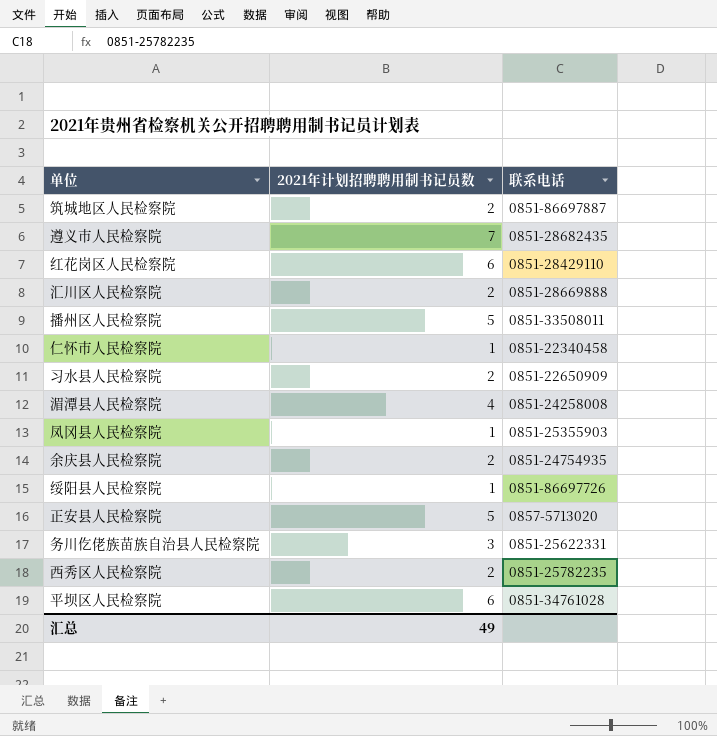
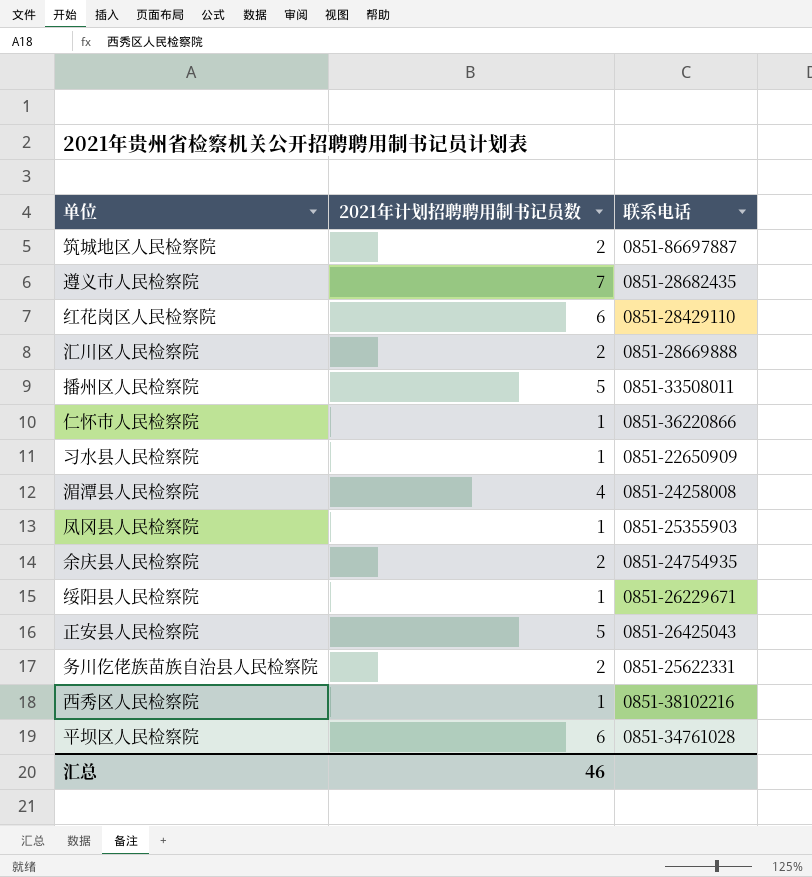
仁怀市人民检察院 | 联系电话: 0851-22340458 -> 0851-36220866
习水县人民检察院 | 2021年计划招聘聘用制书记员数: 2 -> 1
绥阳县人民检察院 | 联系电话: 0851-86697726 -> 0851-26229671
正安县人民检察院 | 联系电话: 0857-5713020 -> 0851-26425043
务川仡佬族苗族自治县人民检察院 | 2021年计划招聘聘用制书记员数: 3 -> 2
西秀区人民检察院 | 2021年计划招聘聘用制书记员数: 2 -> 1
西秀区人民检察院 | 联系电话: 0851-25782235 -> 0851-38102216
汇总 | 2021年计划招聘聘用制书记员数: 49 -> 46

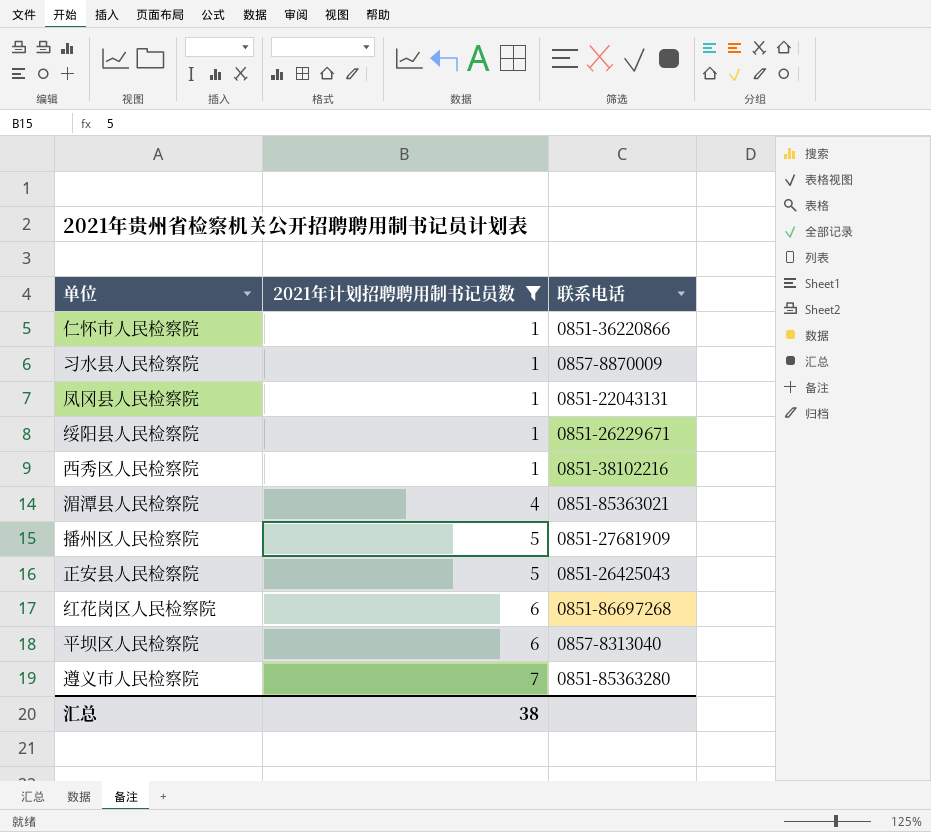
filter: none -> 2021年计划招聘聘用制书记员数 != 2
row order: none -> 2021年计划招聘聘用制书记员数 ascending
习水县人民检察院 | 联系电话: 0851-22650909 -> 0857-8870009
凤冈县人民检察院 | 联系电话: 0851-25355903 -> 0851-22043131
湄潭县人民检察院 | 联系电话: 0851-24258008 -> 0851-85363021
播州区人民检察院 | 联系电话: 0851-33508011 -> 0851-27681909
红花岗区人民检察院 | 联系电话: 0851-28429110 -> 0851-86697268
平坝区人民检察院 | 联系电话: 0851-34761028 -> 0857-8313040
遵义市人民检察院 | 联系电话: 0851-28682435 -> 0851-85363280
汇总 | 2021年计划招聘聘用制书记员数: 46 -> 38

